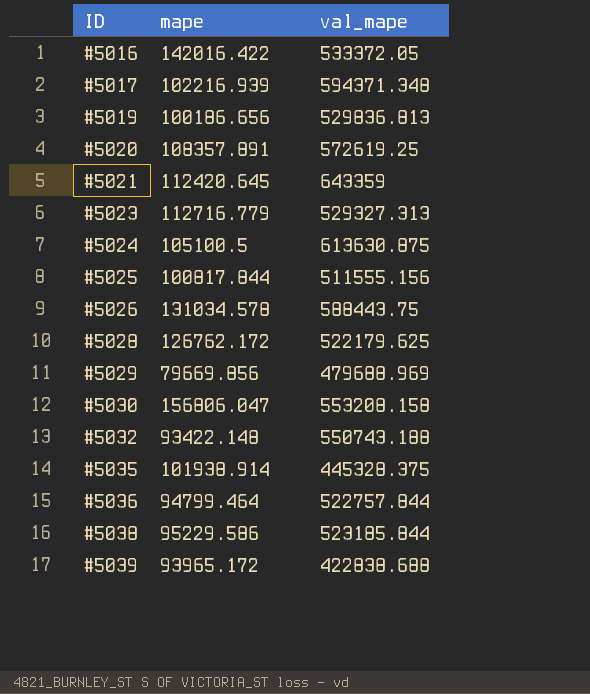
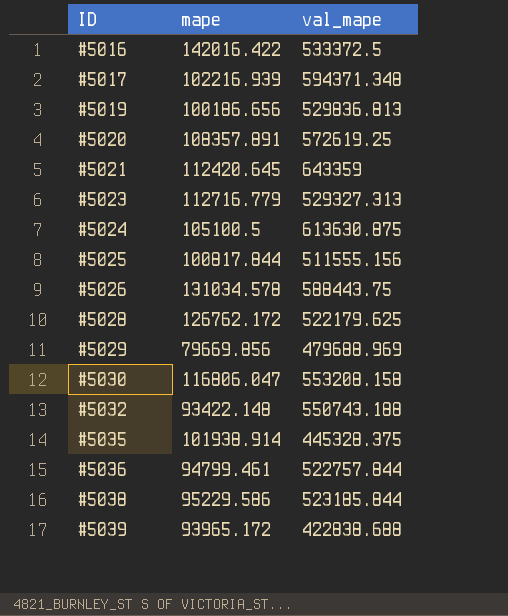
#5016 | val_mape: 533372.05 -> 533372.5
#5030 | mape: 156806.047 -> 116806.047
#5036 | mape: 94799.464 -> 94799.461

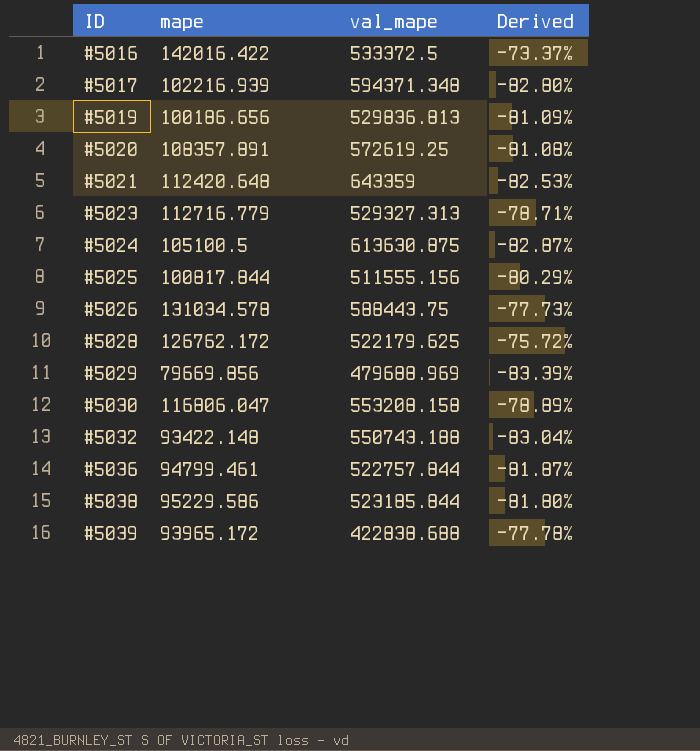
column Derived | formula: none -> ([mape] - [val_mape]) / [val_mape]
row #5035: 101938.914 | 445328.375 -> none
#5021 | mape: 112420.645 -> 112420.648

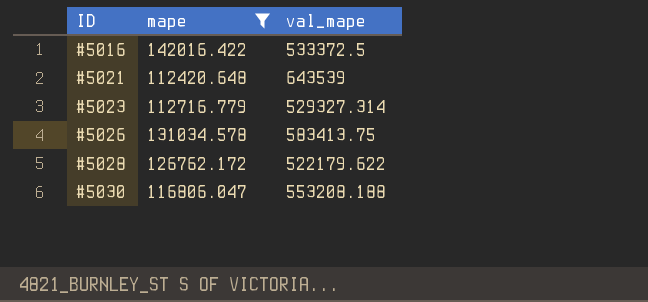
filter: none -> mape >= 112420.648
column Derived | formula: ([mape] - [val_mape]) / [val_mape] -> none
#5021 | val_mape: 643359 -> 643539
#5023 | val_mape: 529327.313 -> 529327.314
#5026 | val_mape: 588443.75 -> 583413.75
#5028 | val_mape: 522179.625 -> 522179.622
#5030 | val_mape: 553208.158 -> 553208.188

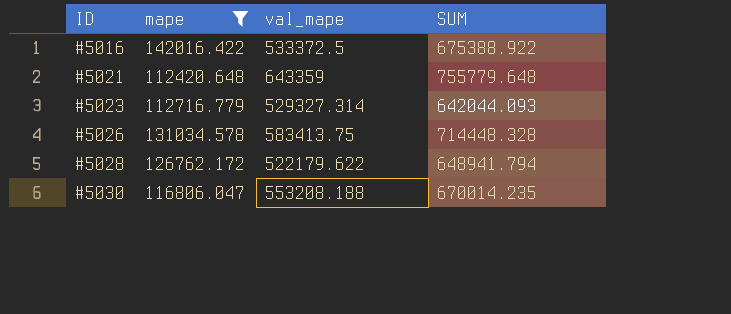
column SUM | formula: none -> [mape] + [val_mape]
#5021 | val_mape: 643539 -> 643359

